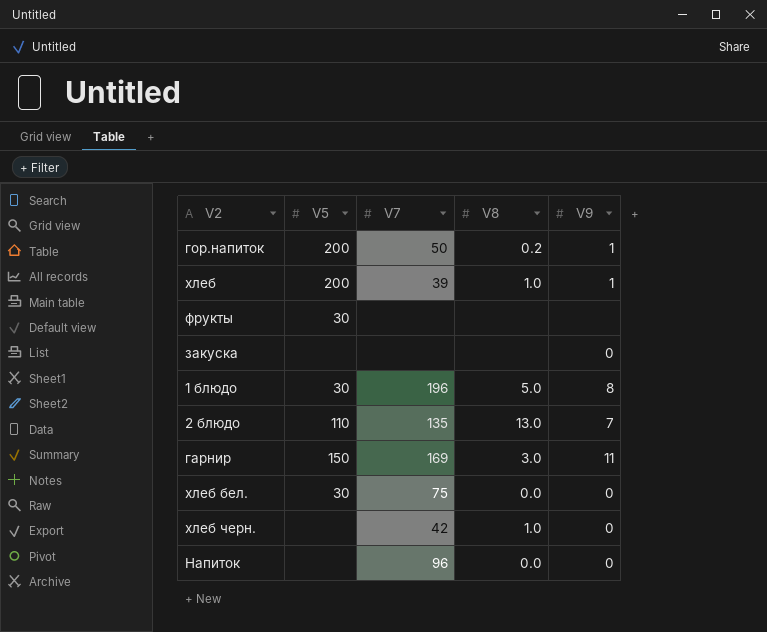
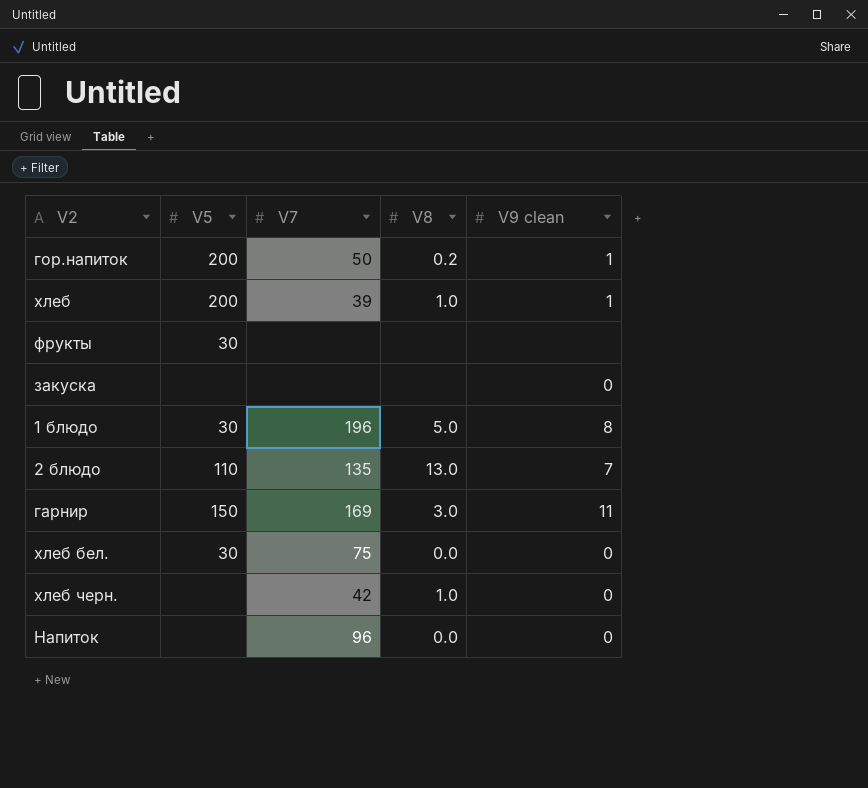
column name: V9 -> V9 clean

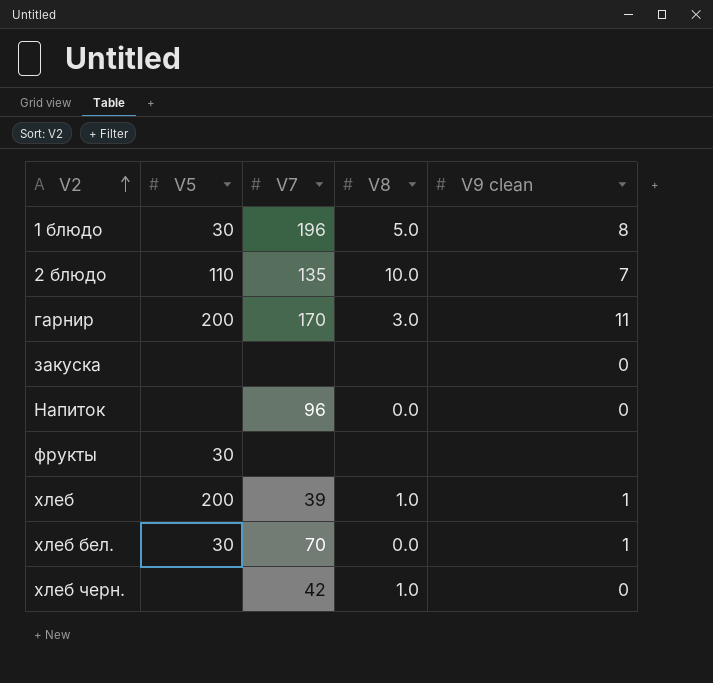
row order: none -> V2 ascending
row гор.напиток: 200 | 50 | 0.2 | 1 -> none
2 блюдо | V8: 13.0 -> 10.0
гарнир | V5: 150 -> 200
гарнир | V7: 169 -> 170
хлеб бел. | V7: 75 -> 70
хлеб бел. | V9 clean: 0 -> 1

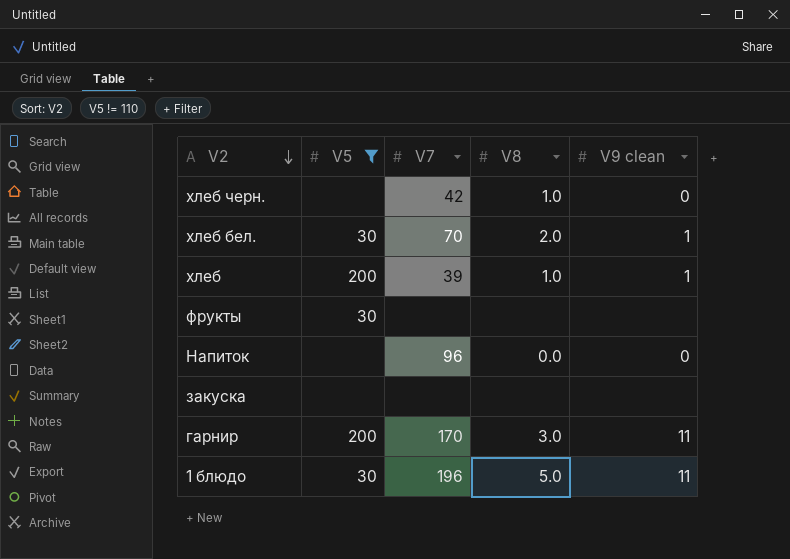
filter: none -> V5 != 110
row order: V2 ascending -> V2 descending
хлеб бел. | V8: 0.0 -> 2.0
закуска | V9 clean: 0 -> none
1 блюдо | V9 clean: 8 -> 11

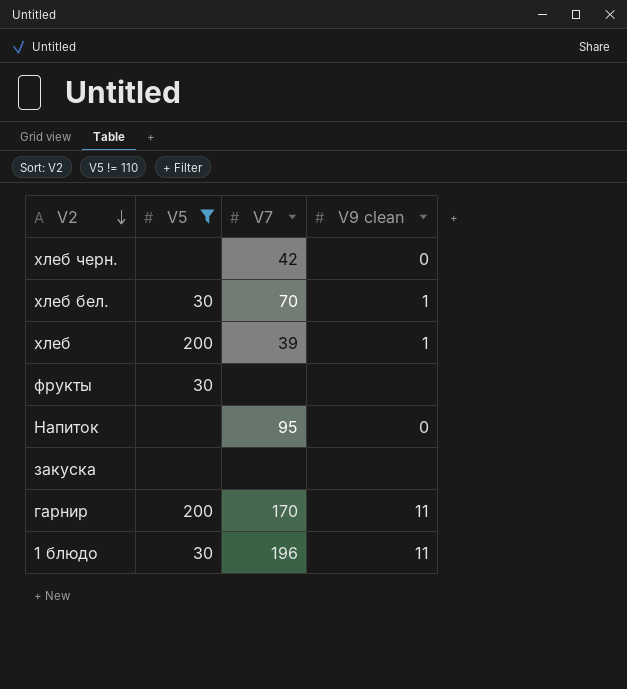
column V8 | position: 4 -> none
Напиток | V7: 96 -> 95

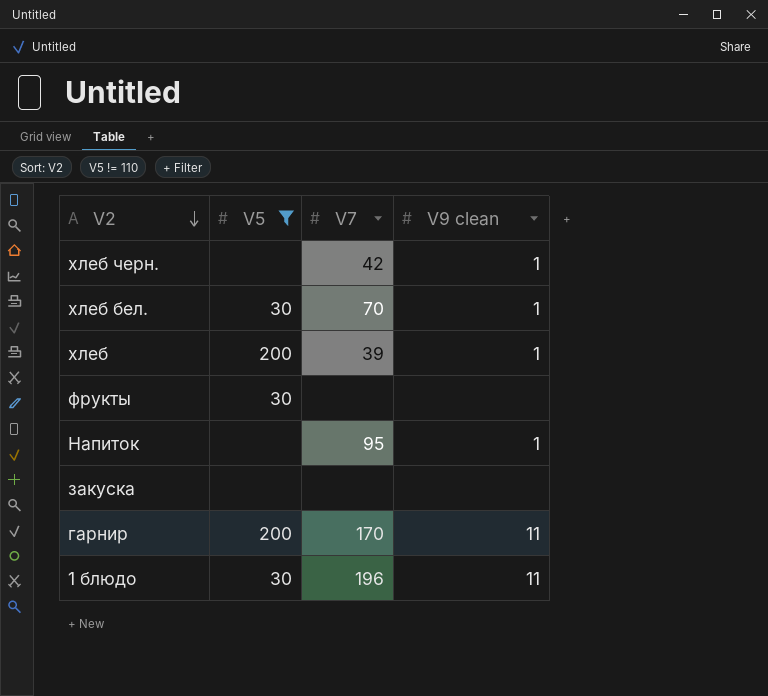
хлеб черн. | V9 clean: 0 -> 1
Напиток | V9 clean: 0 -> 1

